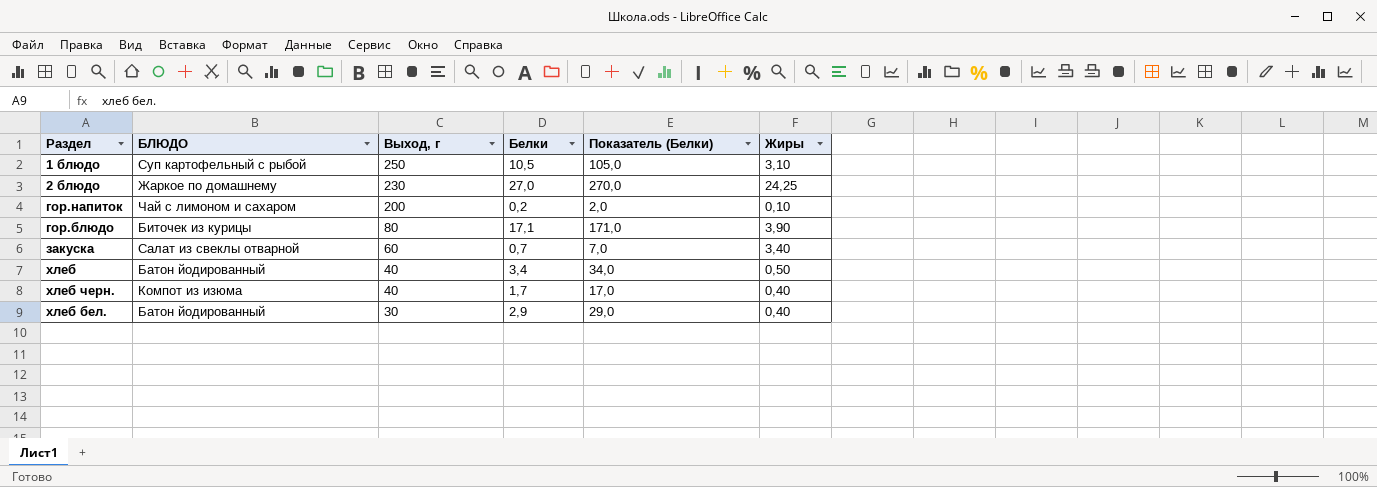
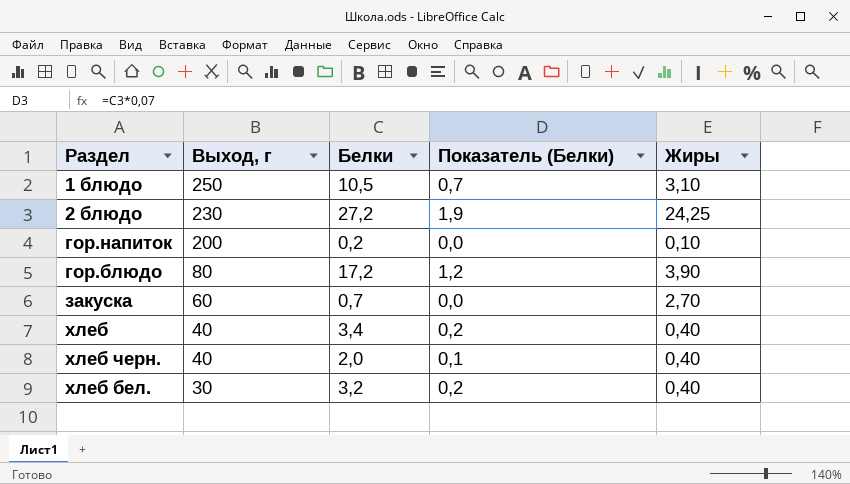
column БЛЮДО | position: 2 -> none
column Показатель (Белки) | formula: [Белки] * 10 -> [Белки] * 0,07
2 блюдо | Белки: 27,0 -> 27,2
гор.блюдо | Белки: 17,1 -> 17,2
закуска | Жиры: 3,40 -> 2,70
хлеб | Жиры: 0,50 -> 0,40
хлеб черн. | Белки: 1,7 -> 2,0
хлеб бел. | Белки: 2,9 -> 3,2

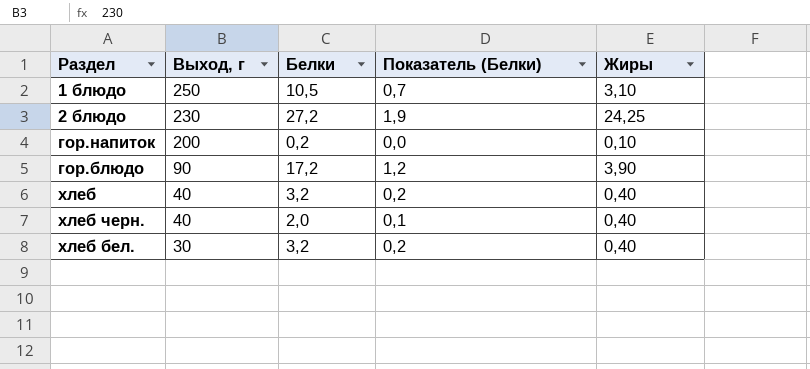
row закуска: 60 | 0,7 | 0,0 | 2,70 -> none
гор.блюдо | Выход, г: 80 -> 90
хлеб | Белки: 3,4 -> 3,2

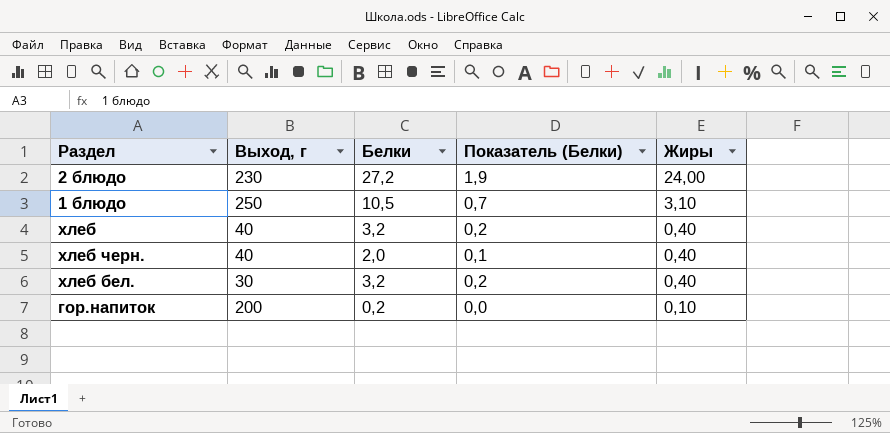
row order: Выход, г descending -> Жиры descending
row гор.блюдо: 90 | 17,2 | 1,2 | 3,90 -> none
2 блюдо | Жиры: 24,25 -> 24,00

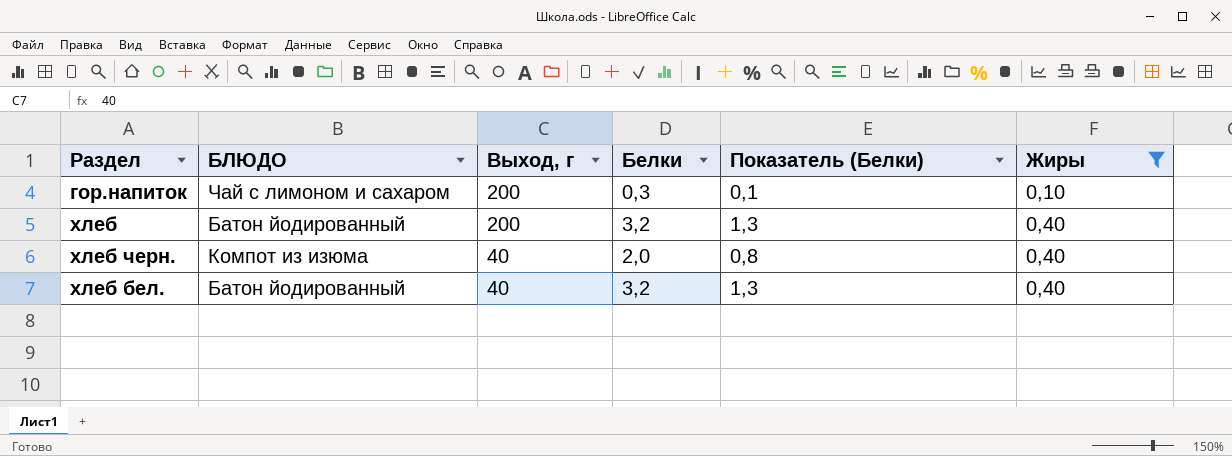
filter: none -> Жиры <= 0,40
row order: Жиры descending -> Выход, г descending
column БЛЮДО | position: none -> 2
column Показатель (Белки) | formula: [Белки] * 0,07 -> [Белки] * 0,4
гор.напиток | Белки: 0,2 -> 0,3
хлеб | Выход, г: 40 -> 200
хлеб бел. | Выход, г: 30 -> 40

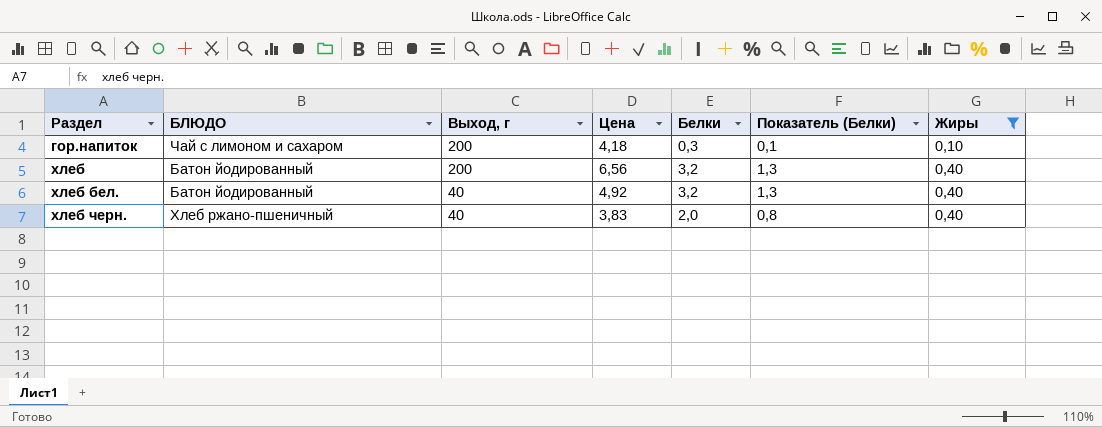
row order: Выход, г descending -> Раздел ascending
column Цена | position: none -> 4
хлеб черн. | БЛЮДО: Компот из изюма -> Хлеб ржано-пшеничный

